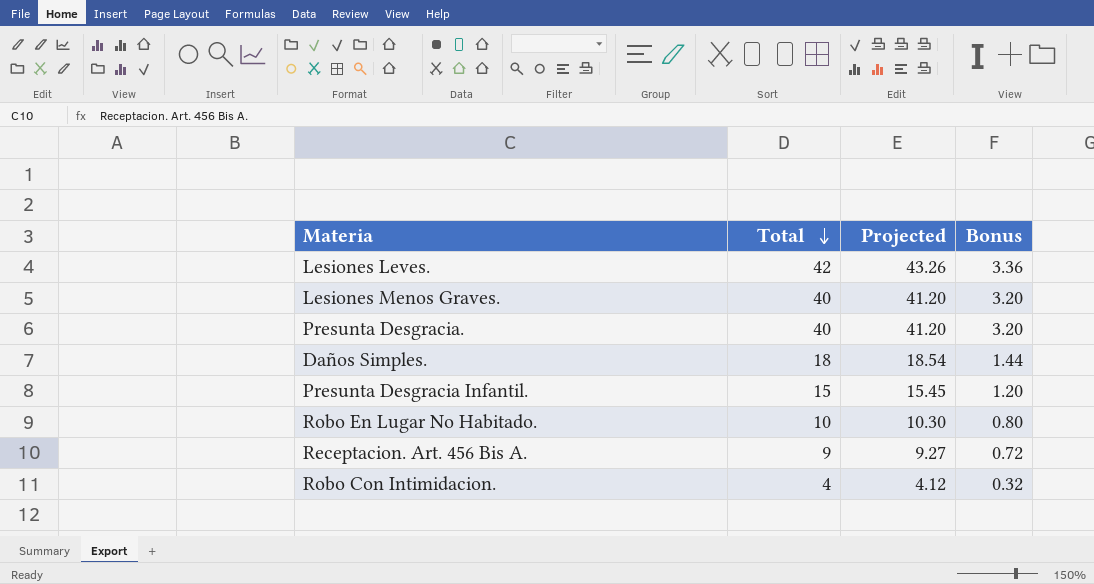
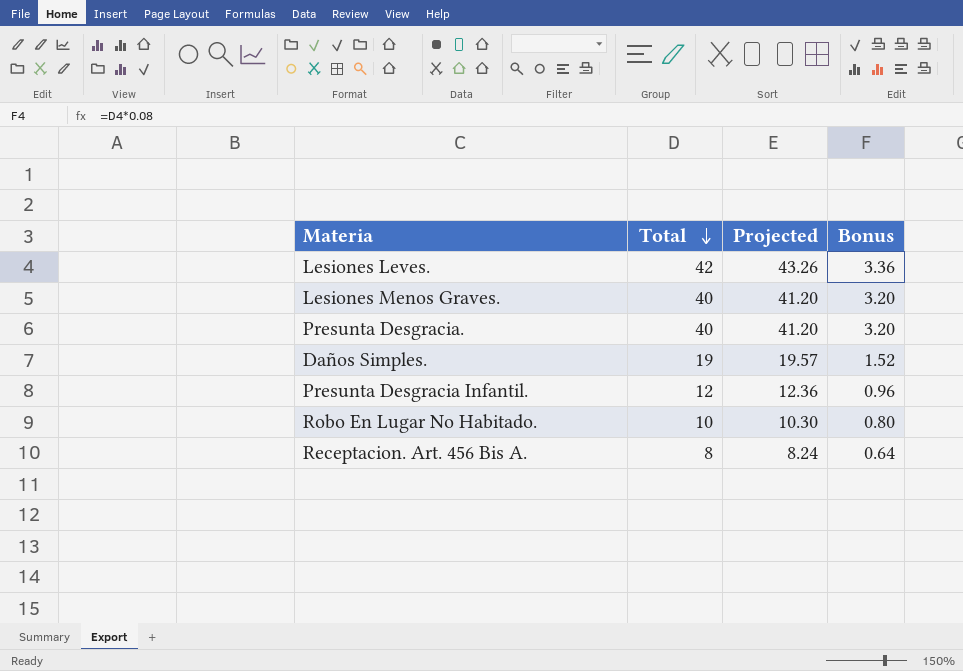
row Robo Con Intimidacion.: 4 | 4.12 | 0.32 -> none
Daños Simples. | Total: 18 -> 19
Daños Simples. | Projected: 18.54 -> 19.57
Daños Simples. | Bonus: 1.44 -> 1.52
Presunta Desgracia Infantil. | Total: 15 -> 12
Presunta Desgracia Infantil. | Projected: 15.45 -> 12.36
Presunta Desgracia Infantil. | Bonus: 1.20 -> 0.96
Receptacion. Art. 456 Bis A. | Total: 9 -> 8
Receptacion. Art. 456 Bis A. | Projected: 9.27 -> 8.24
Receptacion. Art. 456 Bis A. | Bonus: 0.72 -> 0.64

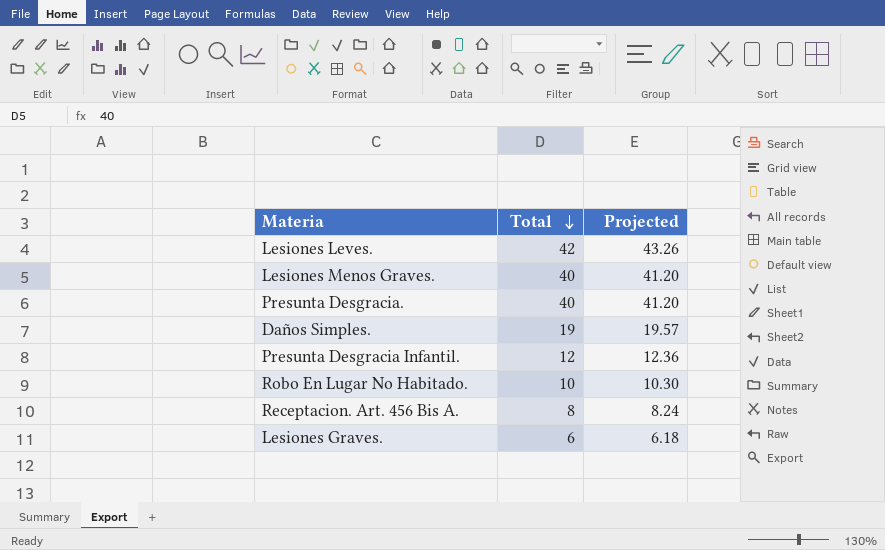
column Bonus | formula: [Total] * 0.08 -> none
row Lesiones Graves.: none -> 6 | 6.18

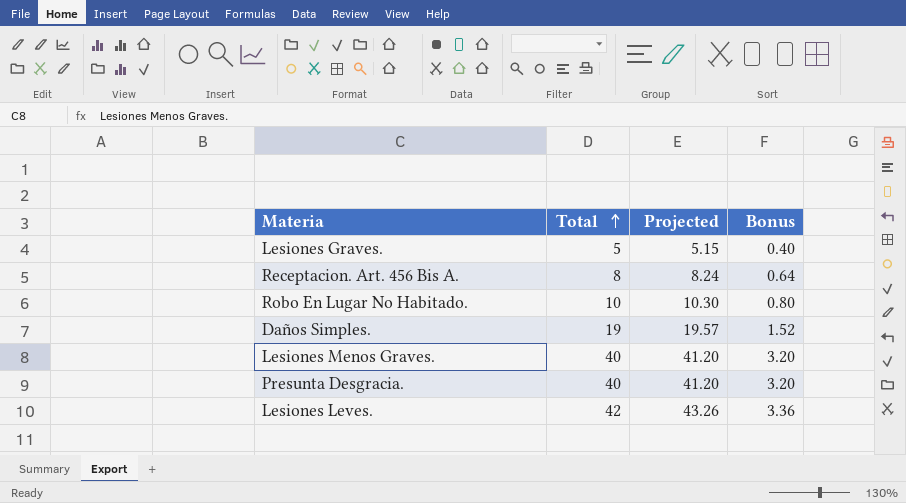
row order: Total descending -> Total ascending
column Bonus | formula: none -> [Total] * 0.08
row Presunta Desgracia Infantil.: 12 | 12.36 -> none
Lesiones Graves. | Total: 6 -> 5
Lesiones Graves. | Projected: 6.18 -> 5.15

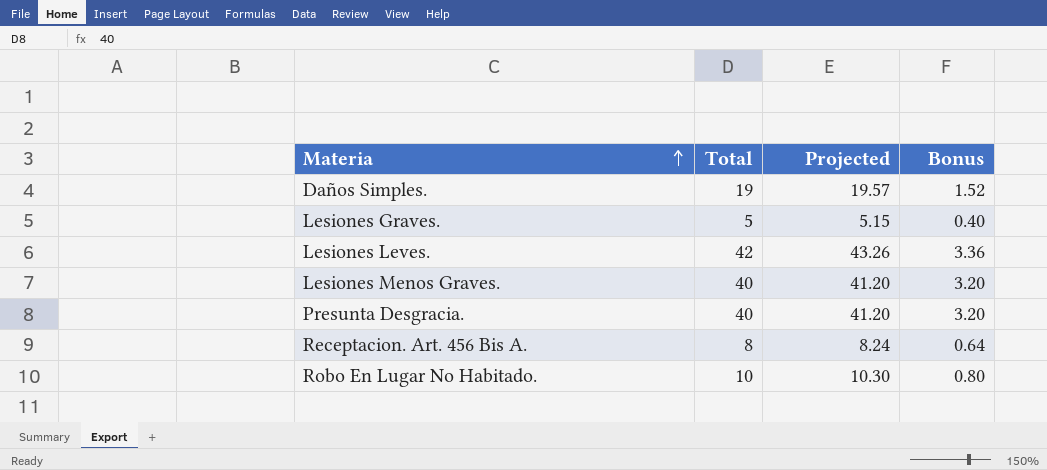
row order: Total ascending -> Materia ascending

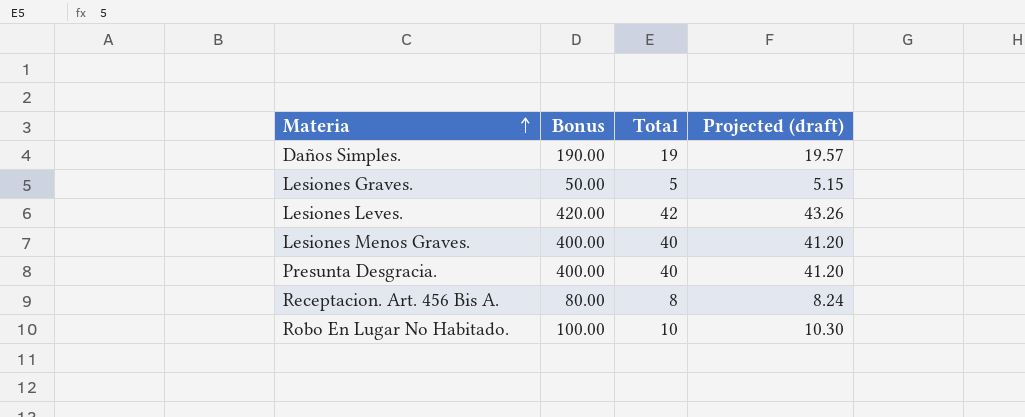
column Bonus | formula: [Total] * 0.08 -> [Total] * 10
column Bonus | position: 4 -> 2
column name: Projected -> Projected (draft)

